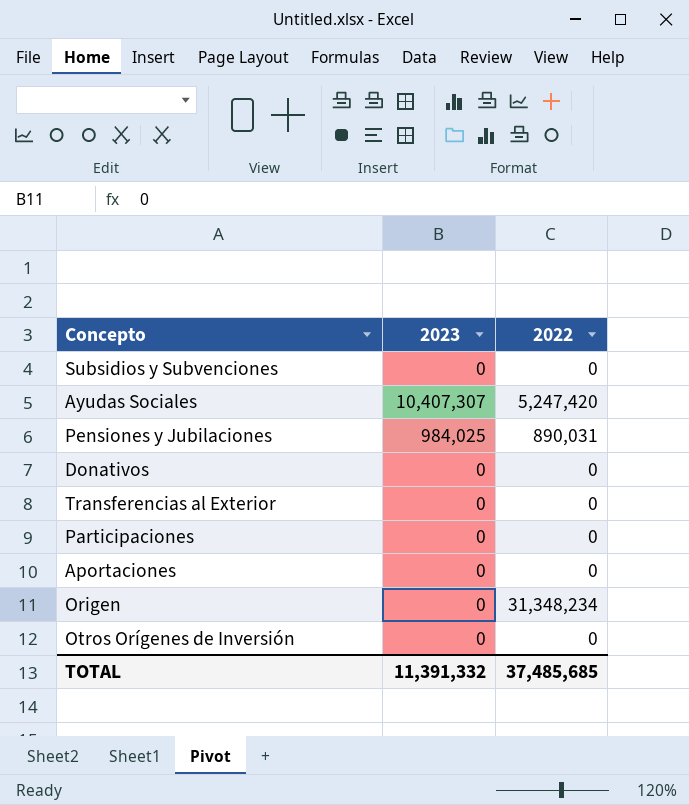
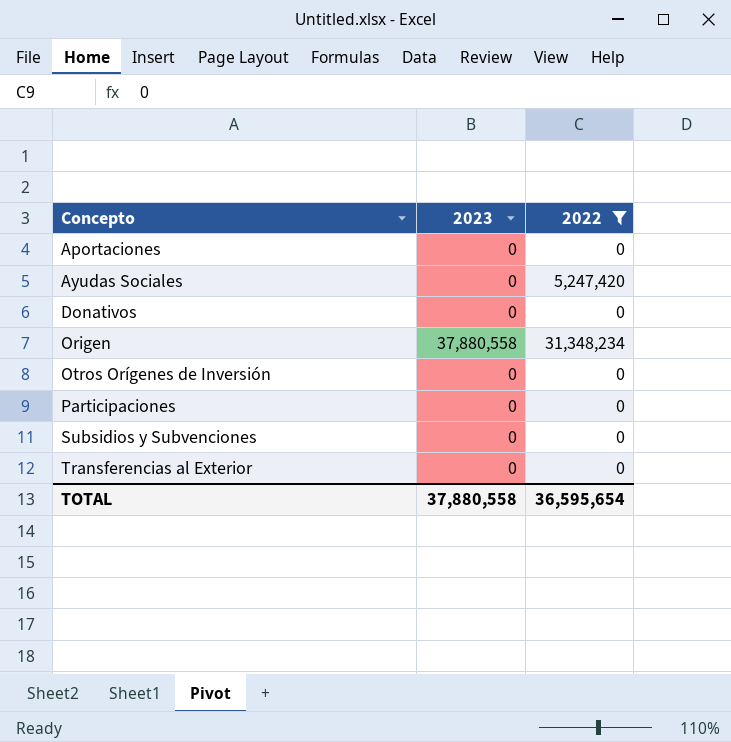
filter: none -> 2022 != 890,031
row order: none -> Concepto ascending
Ayudas Sociales | 2023: 10,407,307 -> 0
Origen | 2023: 0 -> 37,880,558
TOTAL | 2023: 11,391,332 -> 37,880,558
TOTAL | 2022: 37,485,685 -> 36,595,654

